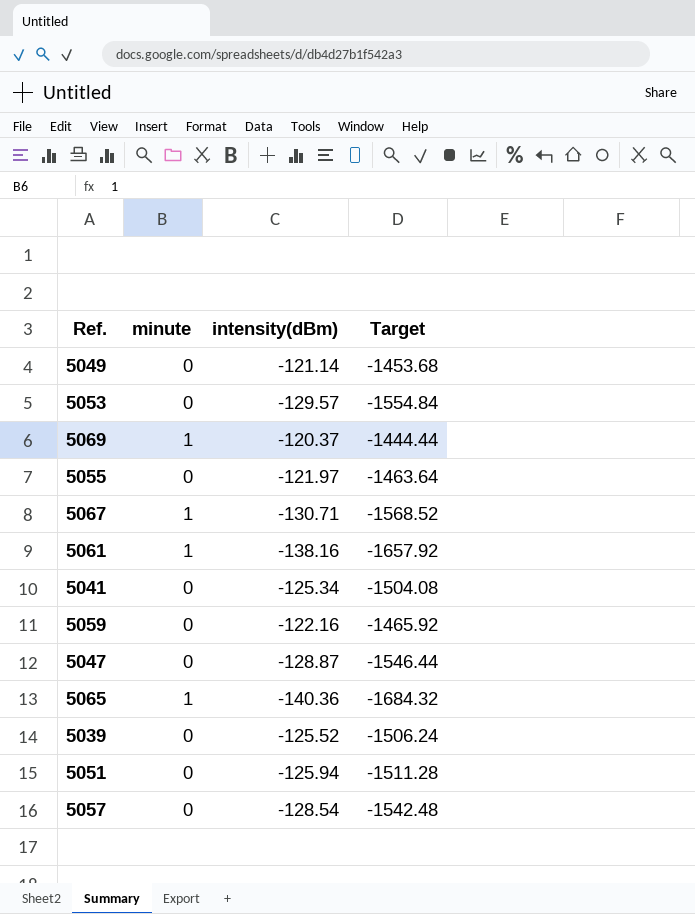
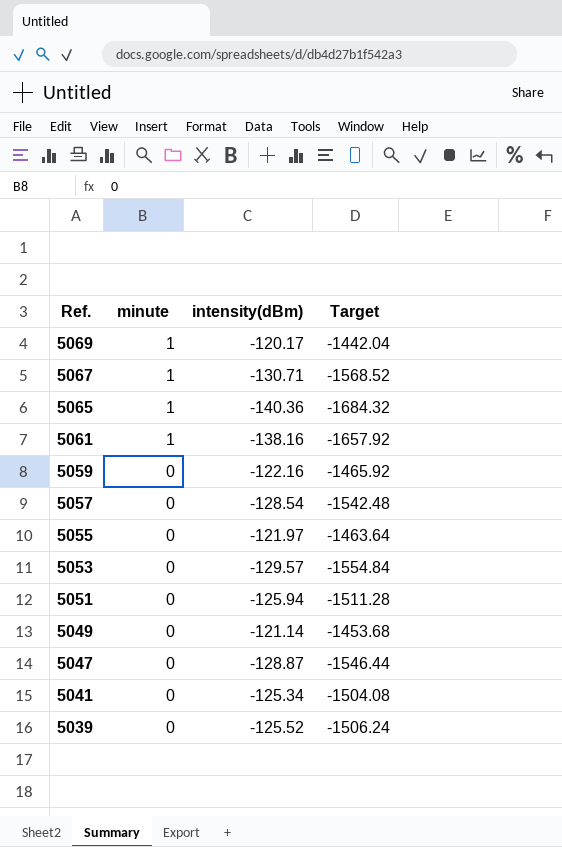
row order: none -> Ref. descending
5069 | intensity(dBm): -120.37 -> -120.17
5069 | Target: -1444.44 -> -1442.04

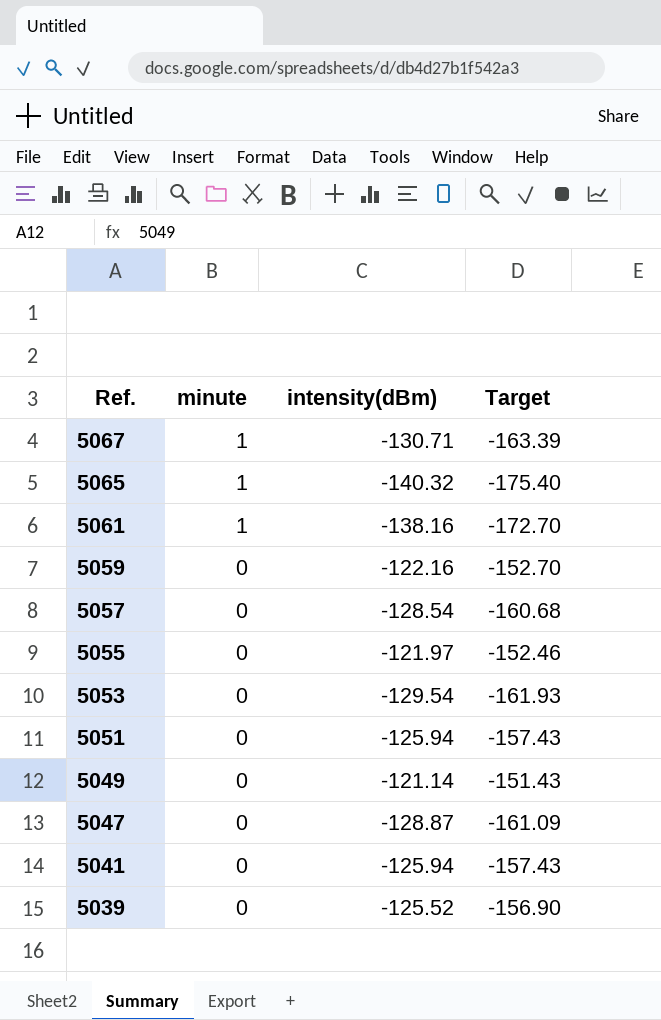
column Target | formula: [intensity(dBm)] * 12 -> [intensity(dBm)] * 1.25
row 5069: 1 | -120.17 | -1442.04 -> none
5065 | intensity(dBm): -140.36 -> -140.32
5053 | intensity(dBm): -129.57 -> -129.54
5041 | intensity(dBm): -125.34 -> -125.94

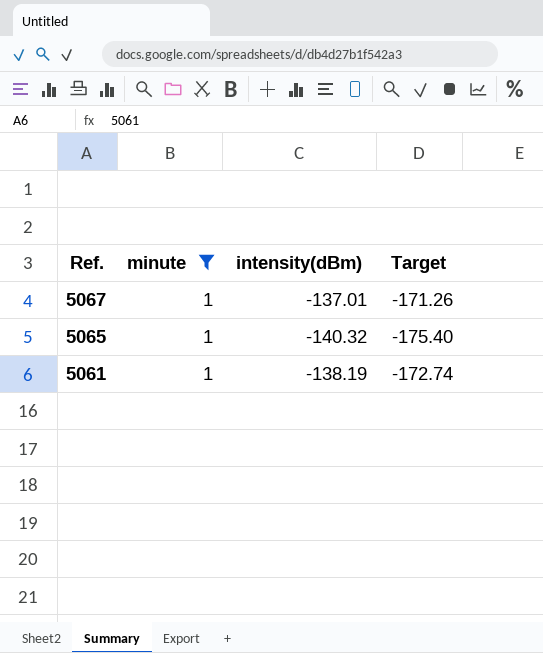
filter: none -> minute = 1
5067 | intensity(dBm): -130.71 -> -137.01
5067 | Target: -163.39 -> -171.26
5061 | intensity(dBm): -138.16 -> -138.19
5061 | Target: -172.70 -> -172.74

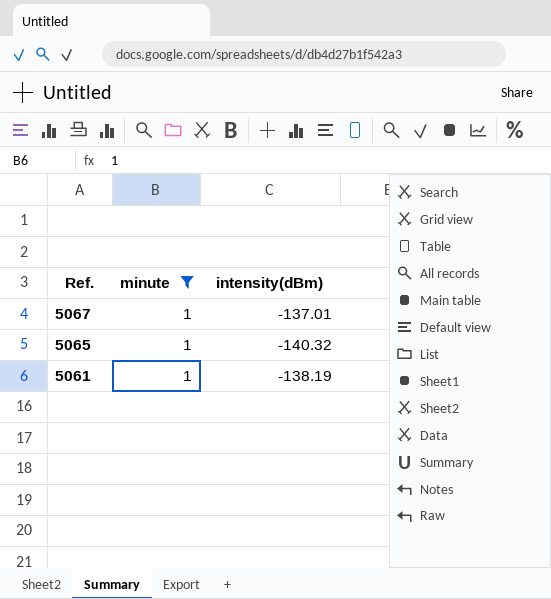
column Target | formula: [intensity(dBm)] * 1.25 -> none

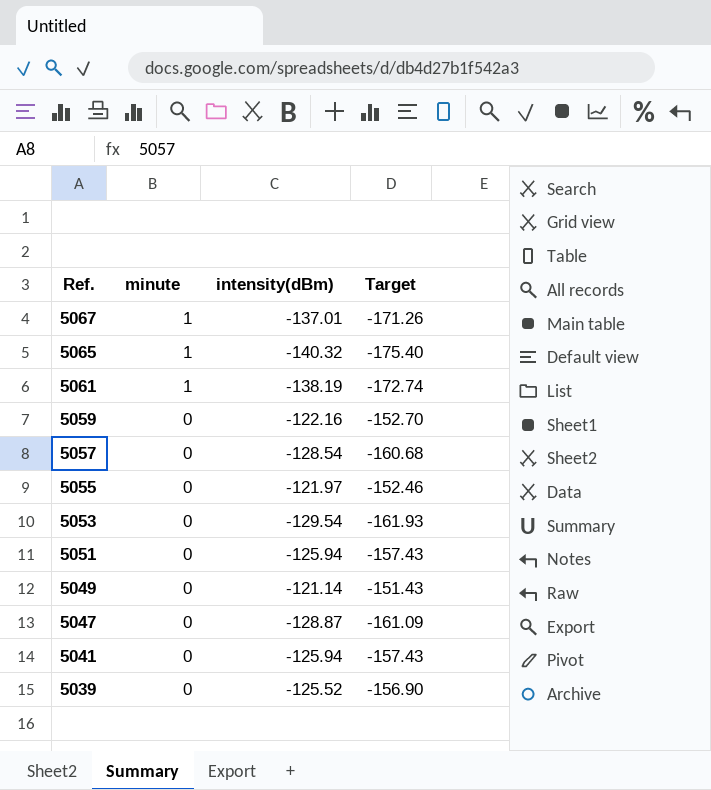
filter: minute = 1 -> none
column Target | formula: none -> [intensity(dBm)] * 1.25

